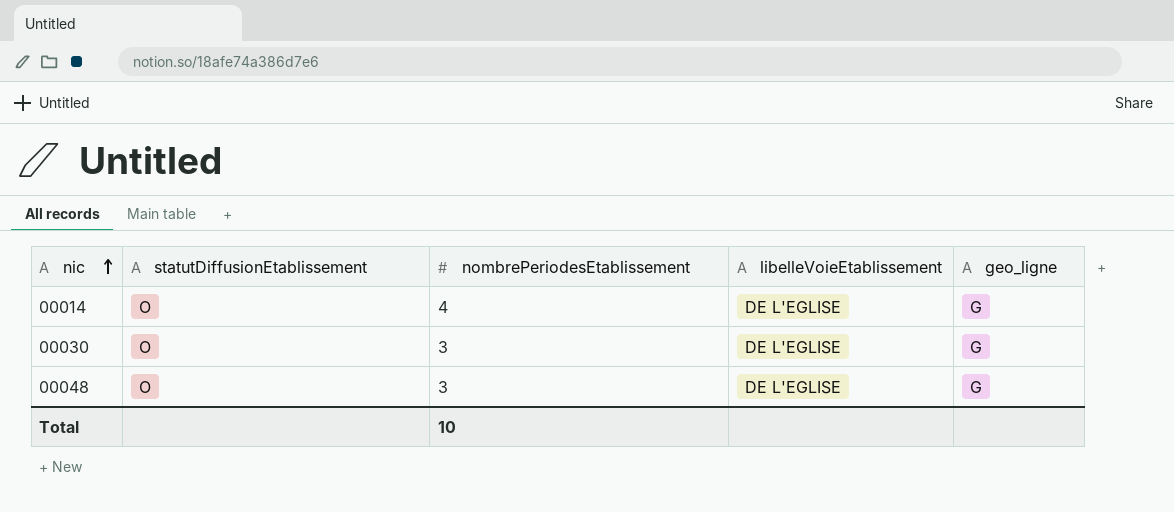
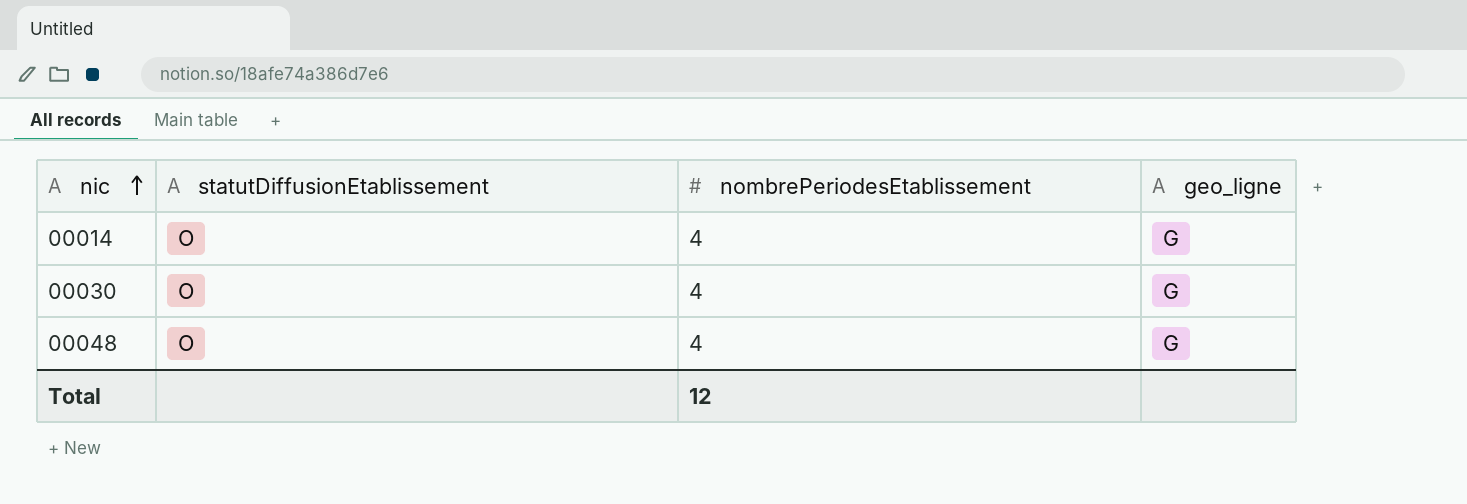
column libelleVoieEtablissement | position: 4 -> none
00030 | nombrePeriodesEtablissement: 3 -> 4
00048 | nombrePeriodesEtablissement: 3 -> 4
Total | nombrePeriodesEtablissement: 10 -> 12

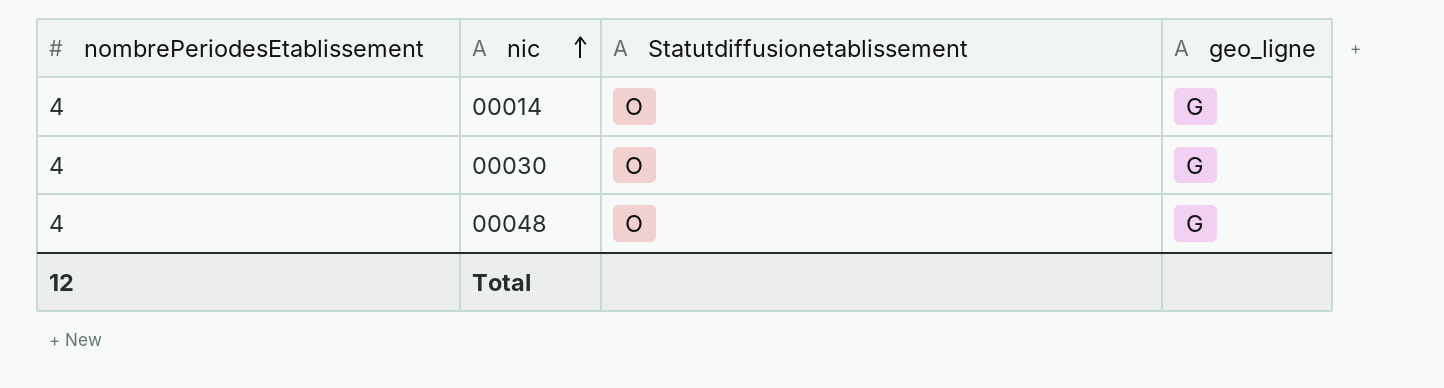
column nombrePeriodesEtablissement | position: 3 -> 1
column name: statutDiffusionEtablissement -> Statutdiffusionetablissement

